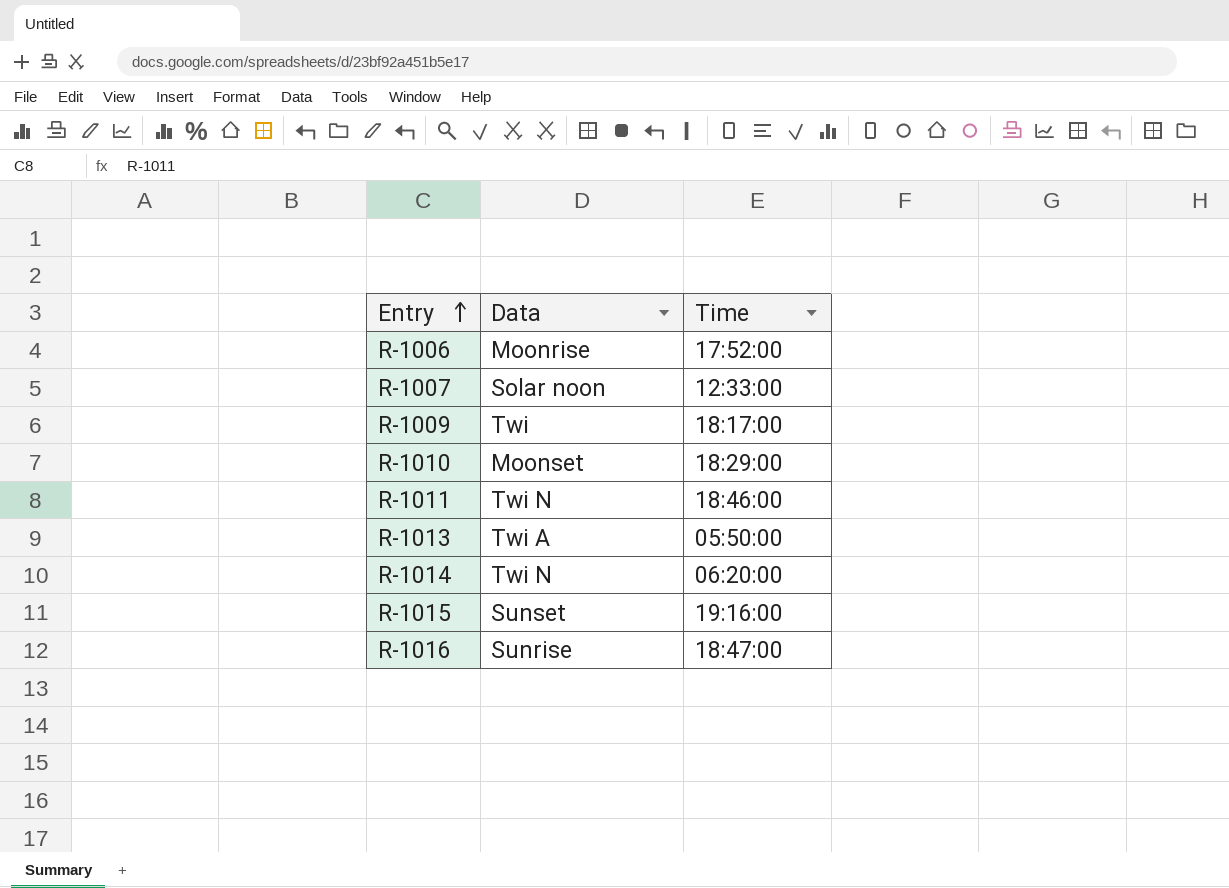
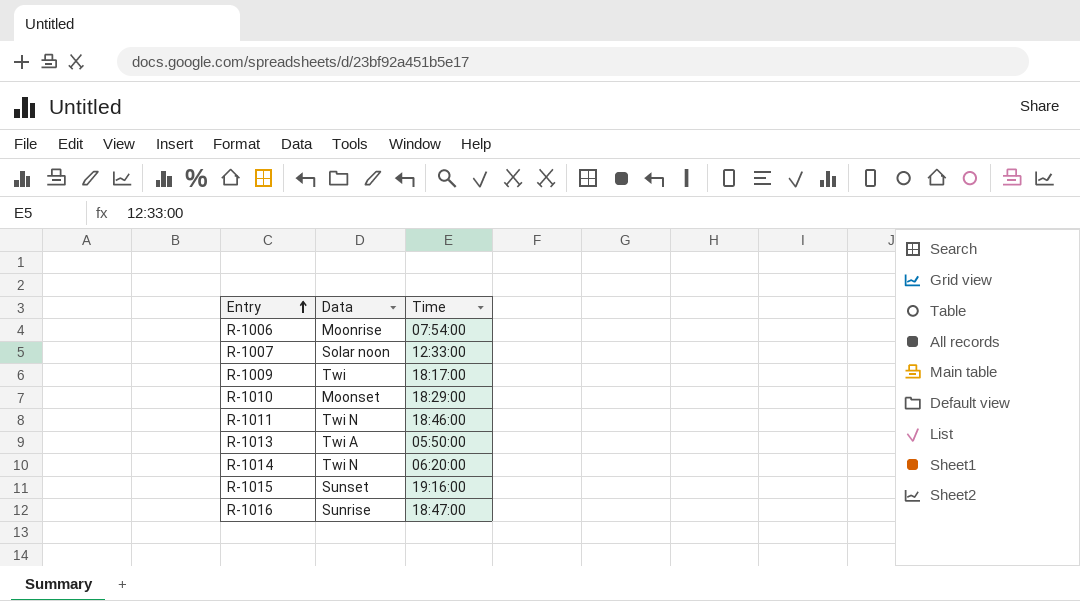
R-1006 | Time: 17:52:00 -> 07:54:00

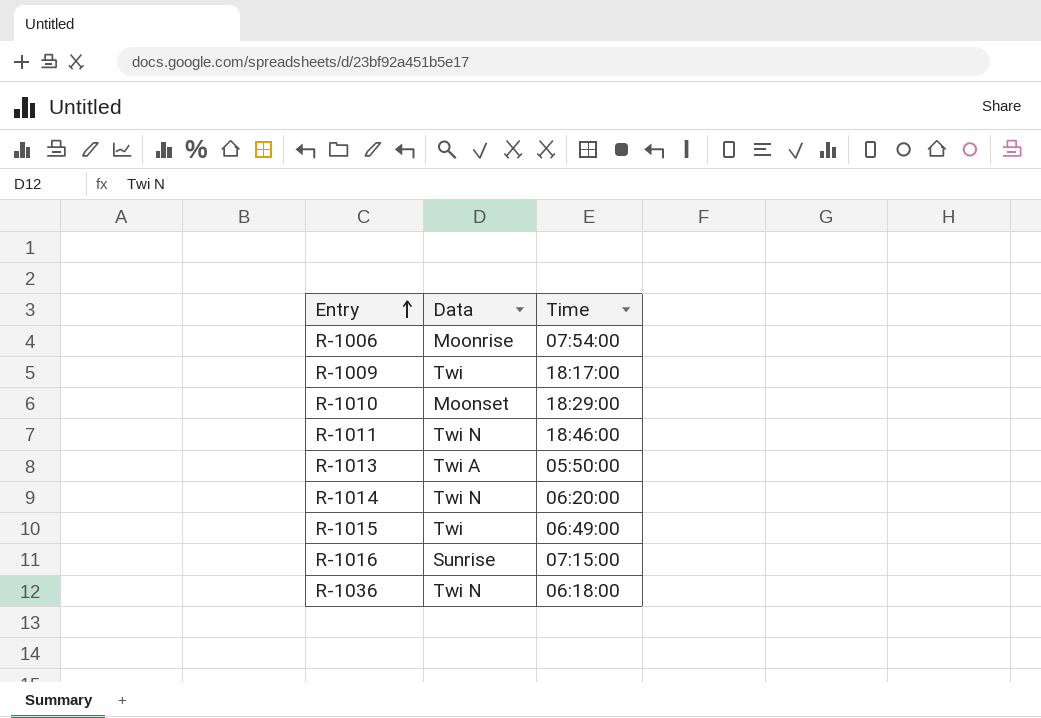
row R-1007: Solar noon | 12:33:00 -> none
R-1015 | Data: Sunset -> Twi
R-1015 | Time: 19:16:00 -> 06:49:00
R-1016 | Time: 18:47:00 -> 07:15:00
row R-1036: none -> Twi N | 06:18:00

